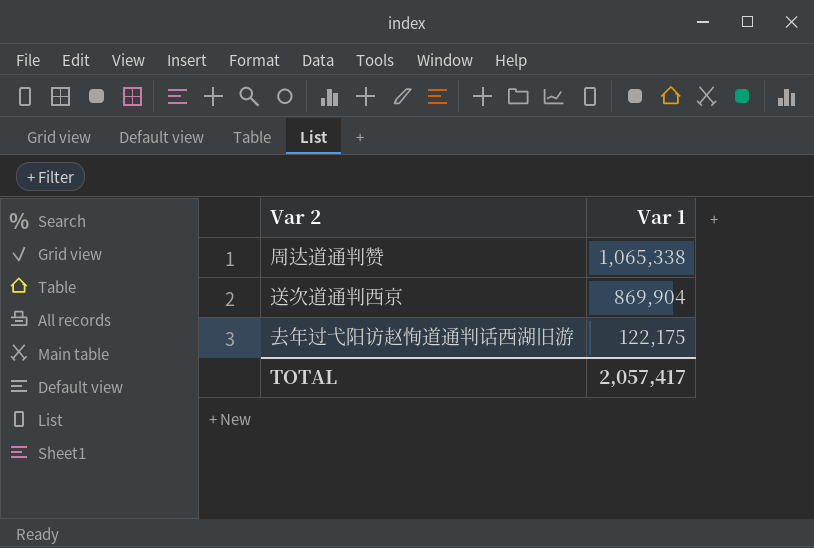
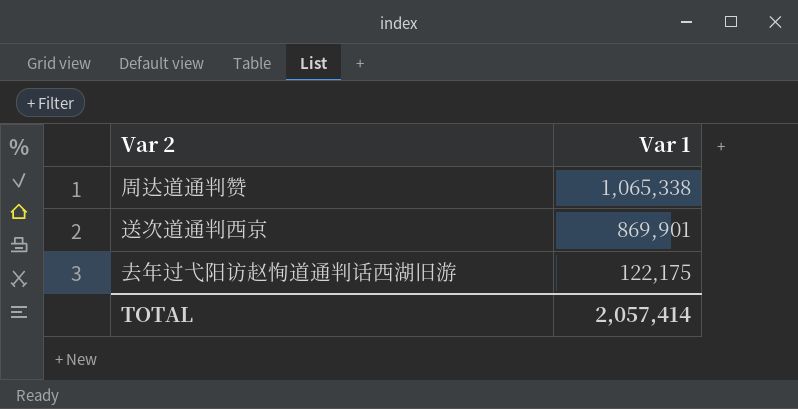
送次道通判西京 | Var 1: 869,904 -> 869,901
TOTAL | Var 1: 2,057,417 -> 2,057,414

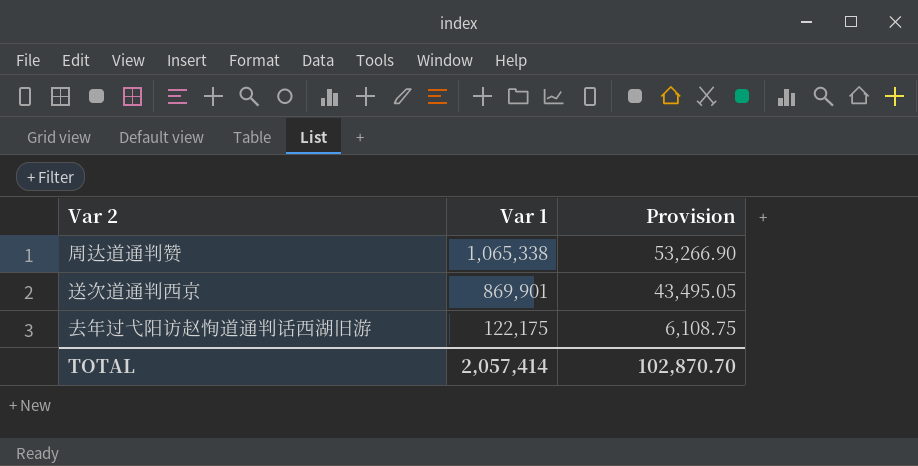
column Provision | formula: none -> [Var 1] * 0.05

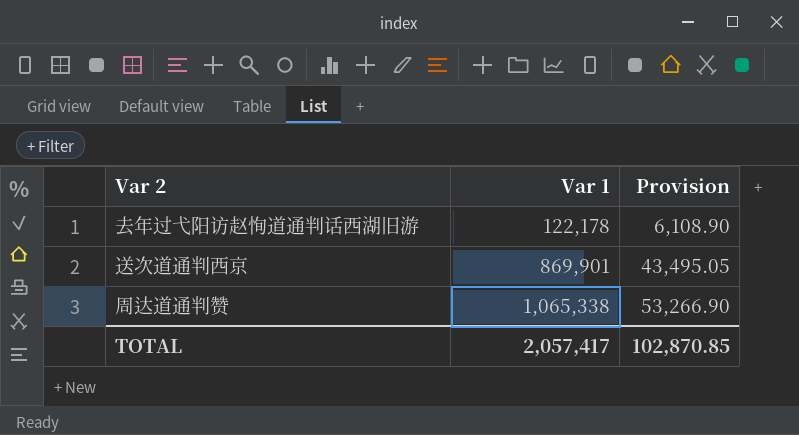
row order: Var 1 descending -> Var 1 ascending
去年过弋阳访赵恂道通判话西湖旧游 | Var 1: 122,175 -> 122,178
去年过弋阳访赵恂道通判话西湖旧游 | Provision: 6,108.75 -> 6,108.90
TOTAL | Var 1: 2,057,414 -> 2,057,417
TOTAL | Provision: 102,870.70 -> 102,870.85

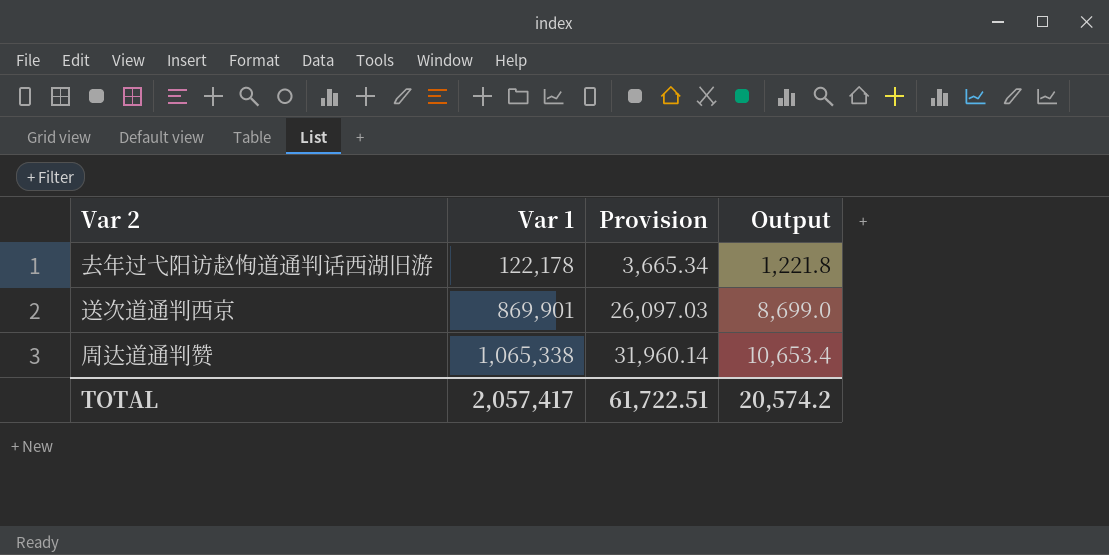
column Provision | formula: [Var 1] * 0.05 -> [Var 1] * 0.03
column Output | formula: none -> [Var 1] * 0.01
TOTAL | Provision: 102,870.85 -> 61,722.51

